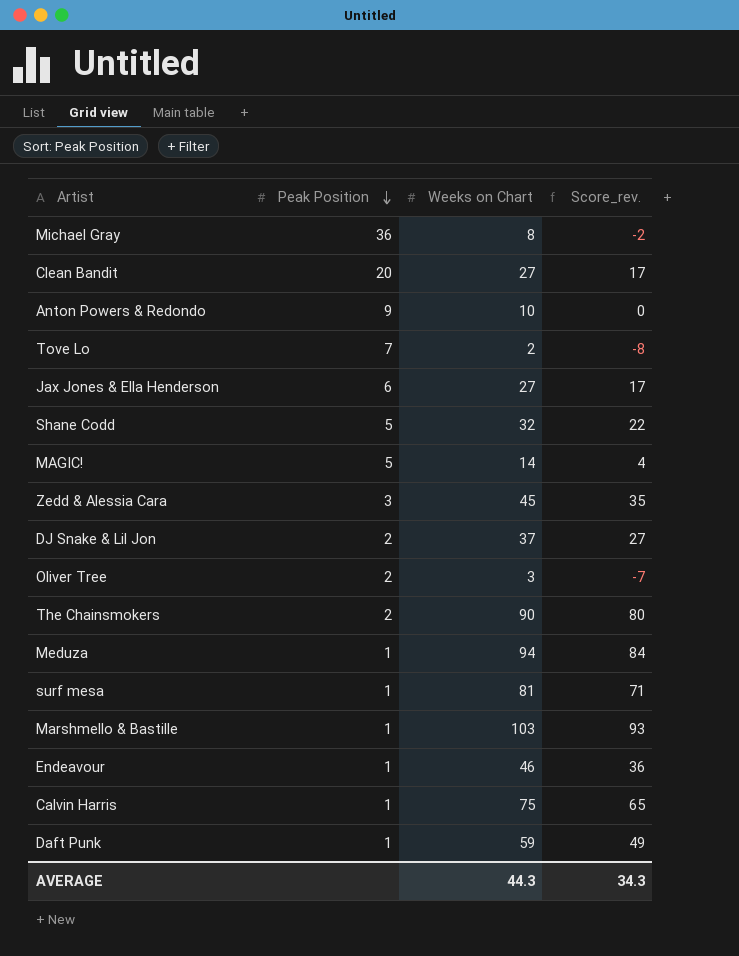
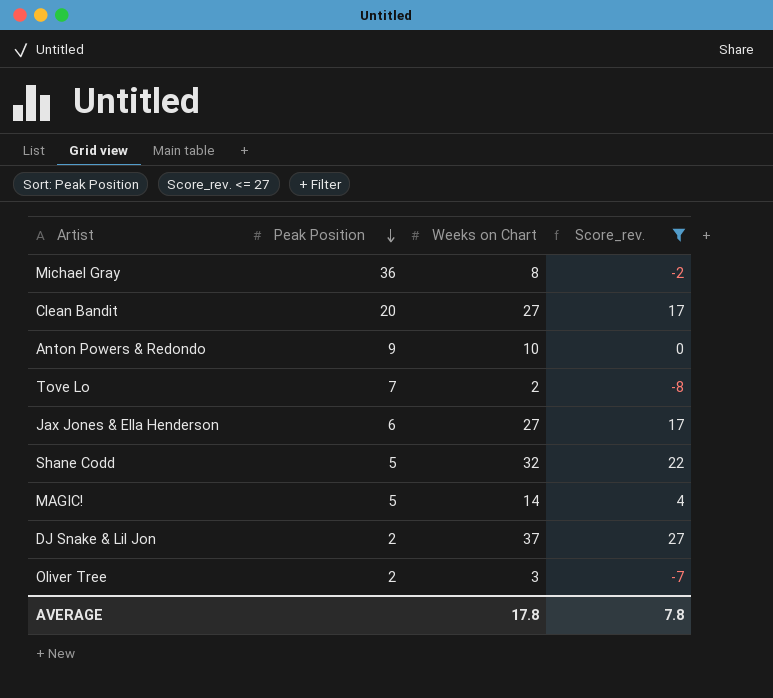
filter: none -> Score_rev. <= 27
AVERAGE | Weeks on Chart: 44.3 -> 17.8
AVERAGE | Score_rev.: 34.3 -> 7.8

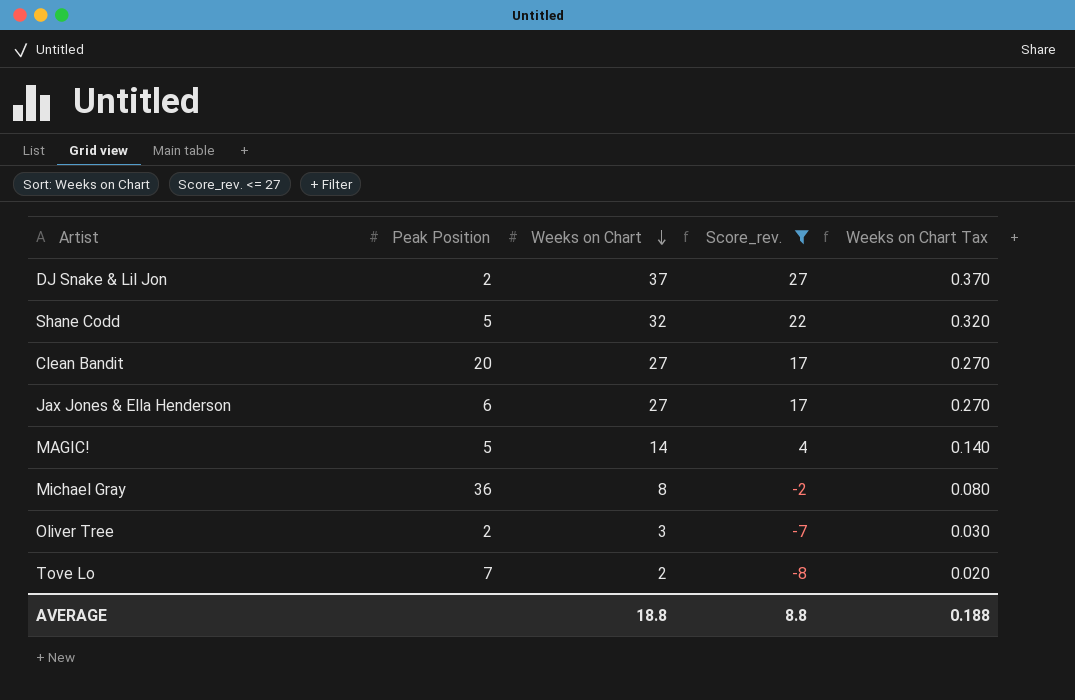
row order: Peak Position descending -> Weeks on Chart descending
column Weeks on Chart Tax | formula: none -> [Weeks on Chart] * 0.01
row Anton Powers & Redondo: 9 | 10 | 0 -> none
AVERAGE | Weeks on Chart: 17.8 -> 18.8
AVERAGE | Score_rev.: 7.8 -> 8.8

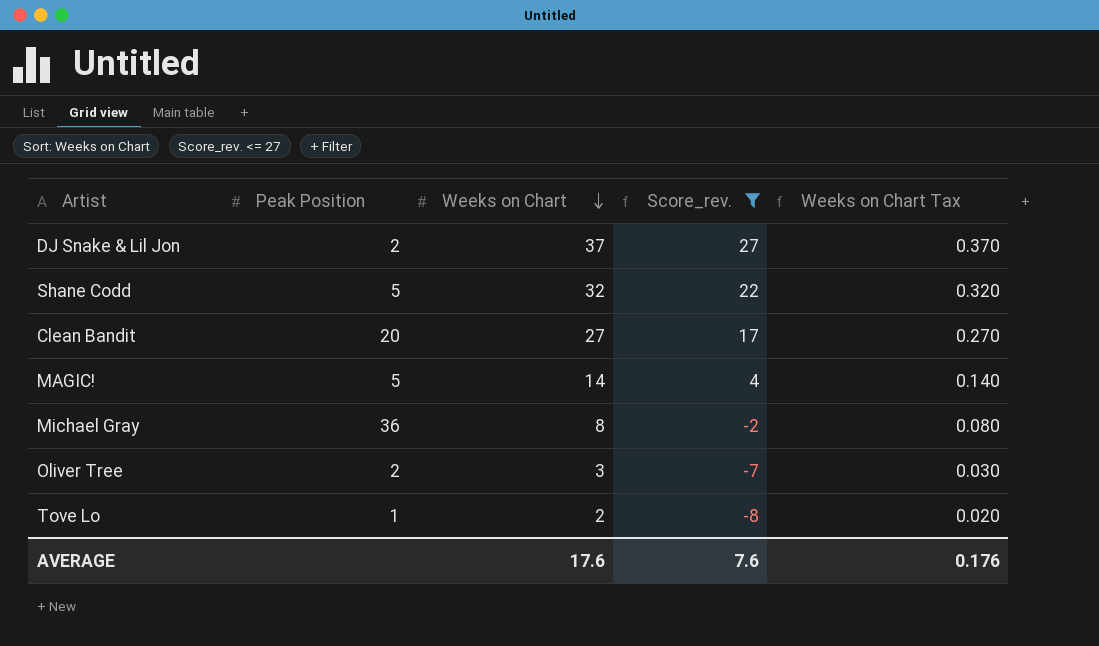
row Jax Jones & Ella Henderson: 6 | 27 | 17 | 0.270 -> none
Tove Lo | Peak Position: 7 -> 1
AVERAGE | Weeks on Chart: 18.8 -> 17.6
AVERAGE | Score_rev.: 8.8 -> 7.6
AVERAGE | Weeks on Chart Tax: 0.188 -> 0.176

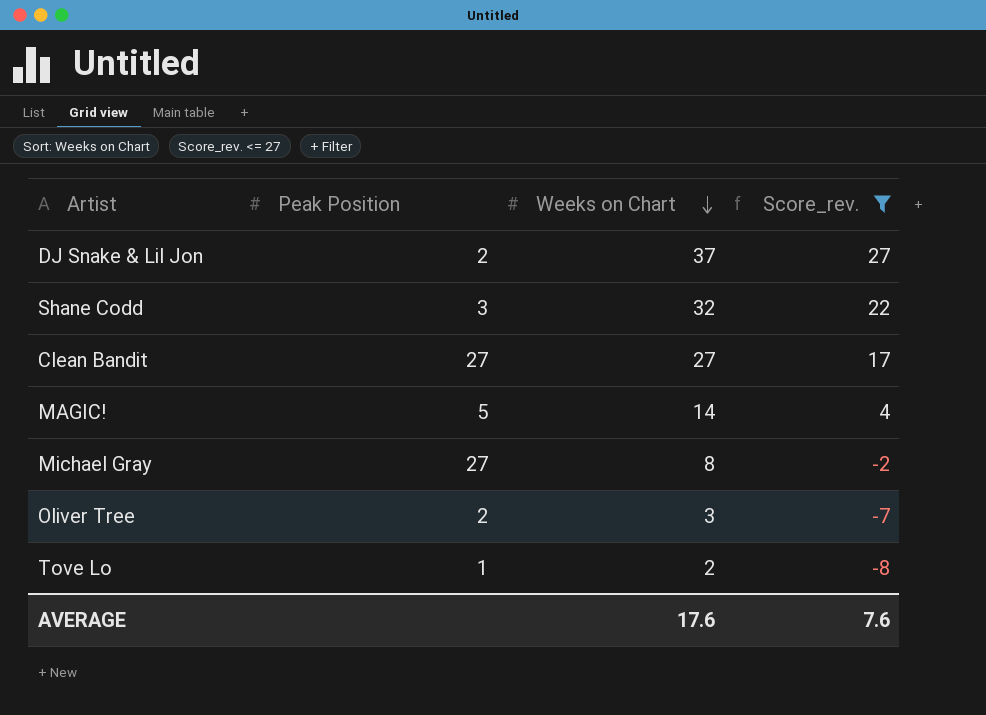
column Weeks on Chart Tax | formula: [Weeks on Chart] * 0.01 -> none
Shane Codd | Peak Position: 5 -> 3
Clean Bandit | Peak Position: 20 -> 27
Michael Gray | Peak Position: 36 -> 27

